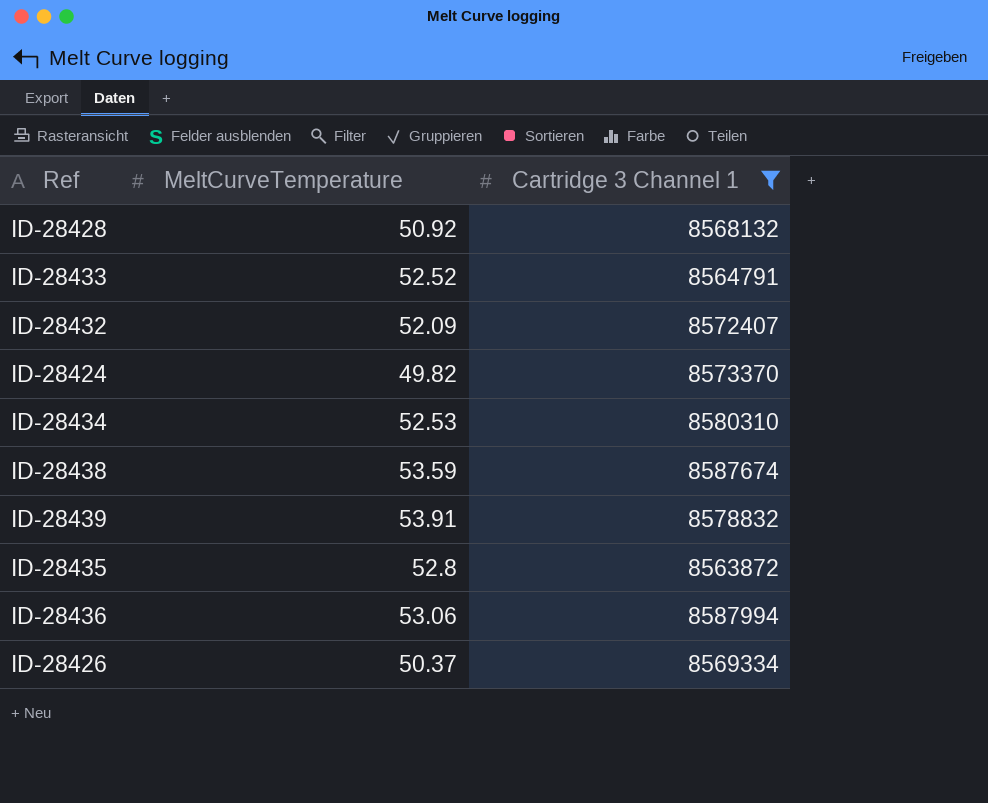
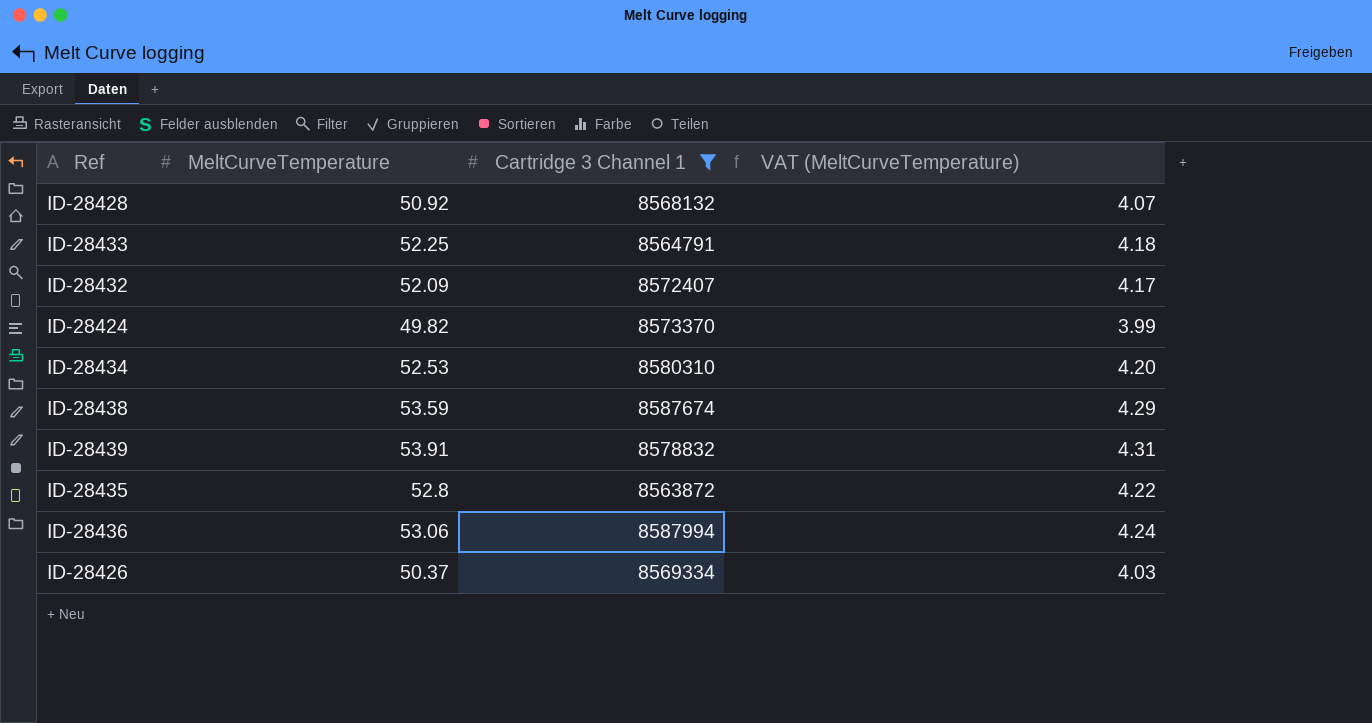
column VAT (MeltCurveTemperature) | formula: none -> [MeltCurveTemperature] * 0.08
ID-28433 | MeltCurveTemperature: 52.52 -> 52.25

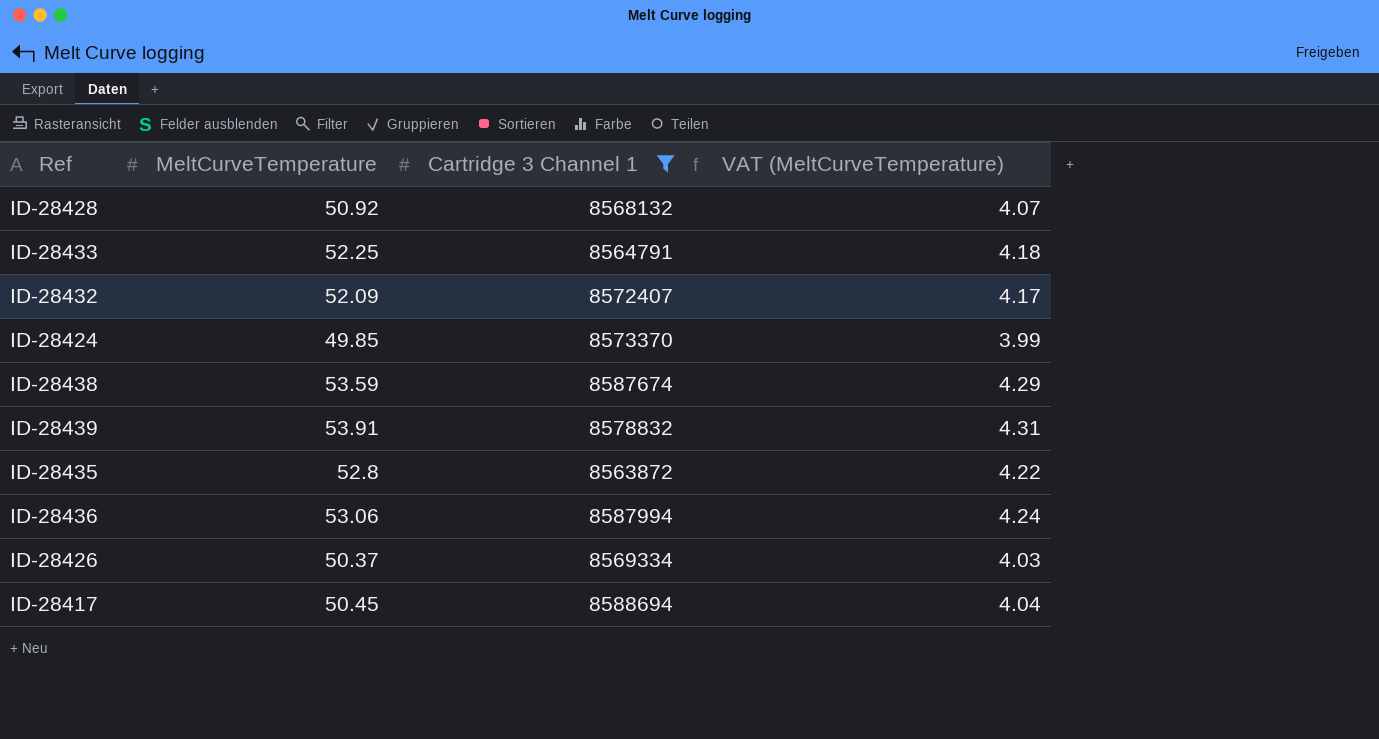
row ID-28434: 52.53 | 8580310 | 4.20 -> none
ID-28424 | MeltCurveTemperature: 49.82 -> 49.85
row ID-28417: none -> 50.45 | 8588694 | 4.04

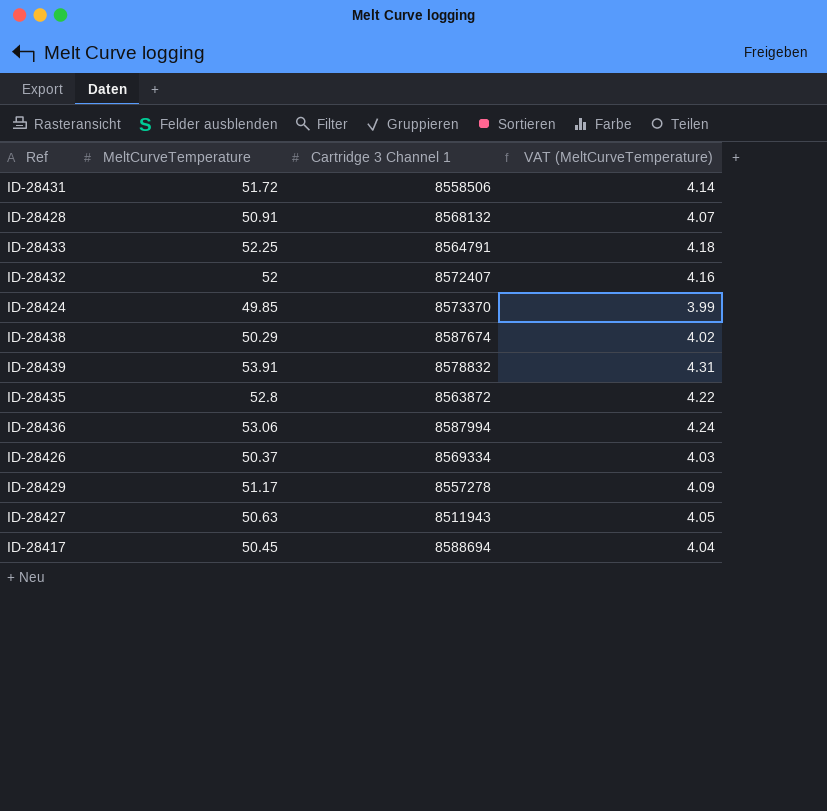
filter: Cartridge 3 Channel 1 >= 8563872 -> none
ID-28428 | MeltCurveTemperature: 50.92 -> 50.91
ID-28432 | MeltCurveTemperature: 52.09 -> 52
ID-28432 | VAT (MeltCurveTemperature): 4.17 -> 4.16
ID-28438 | MeltCurveTemperature: 53.59 -> 50.29
ID-28438 | VAT (MeltCurveTemperature): 4.29 -> 4.02

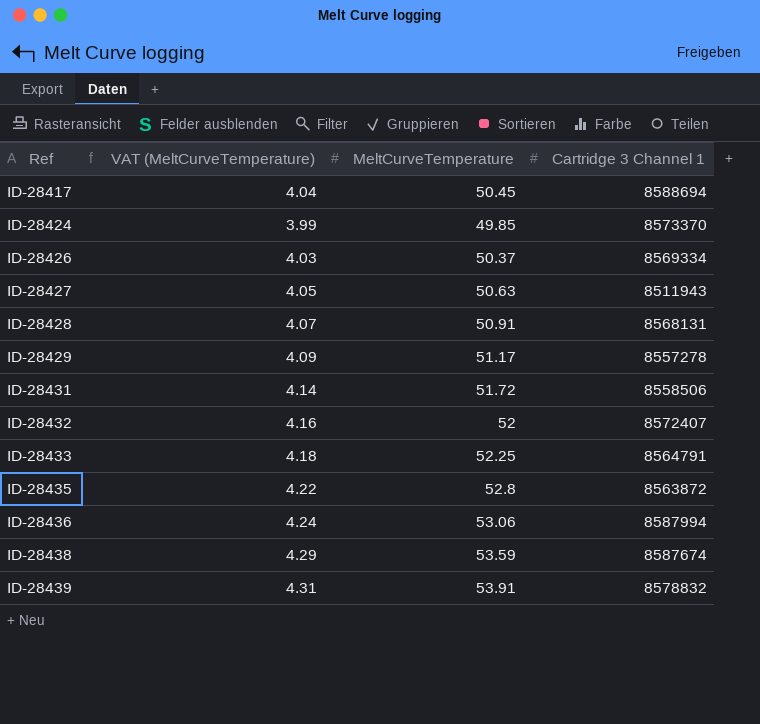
row order: none -> Ref ascending
column VAT (MeltCurveTemperature) | position: 4 -> 2
ID-28428 | Cartridge 3 Channel 1: 8568132 -> 8568131
ID-28438 | VAT (MeltCurveTemperature): 4.02 -> 4.29
ID-28438 | MeltCurveTemperature: 50.29 -> 53.59

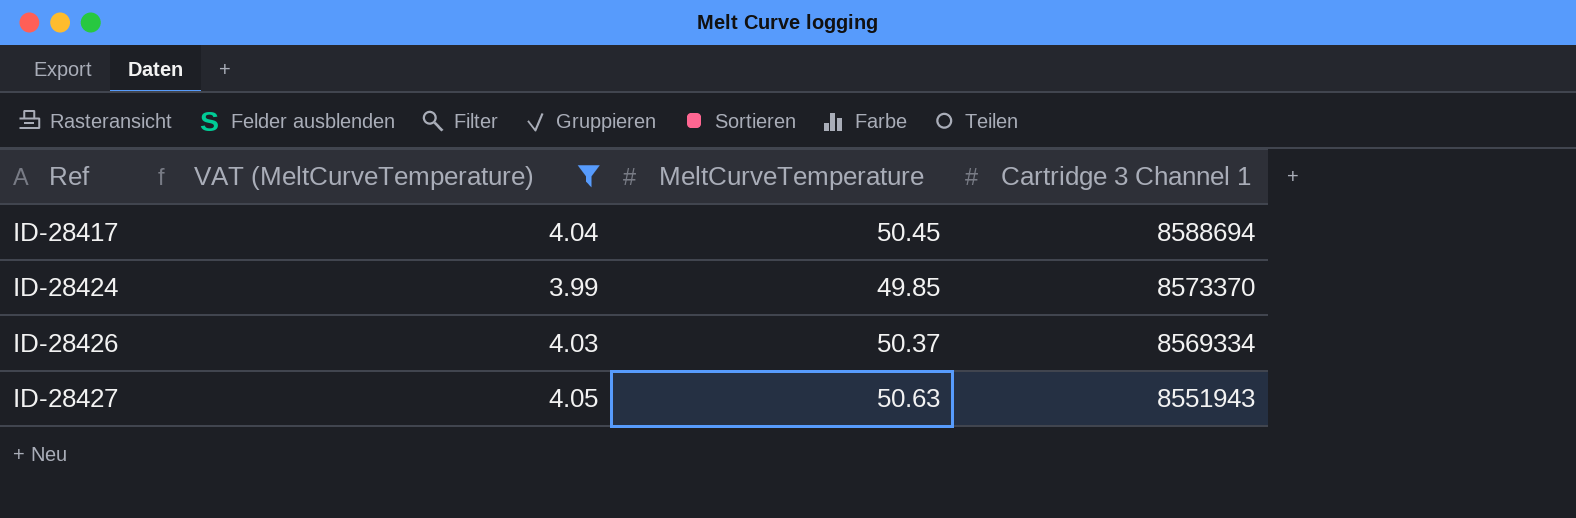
filter: none -> VAT (MeltCurveTemperature) <= 4.05
ID-28427 | Cartridge 3 Channel 1: 8511943 -> 8551943

